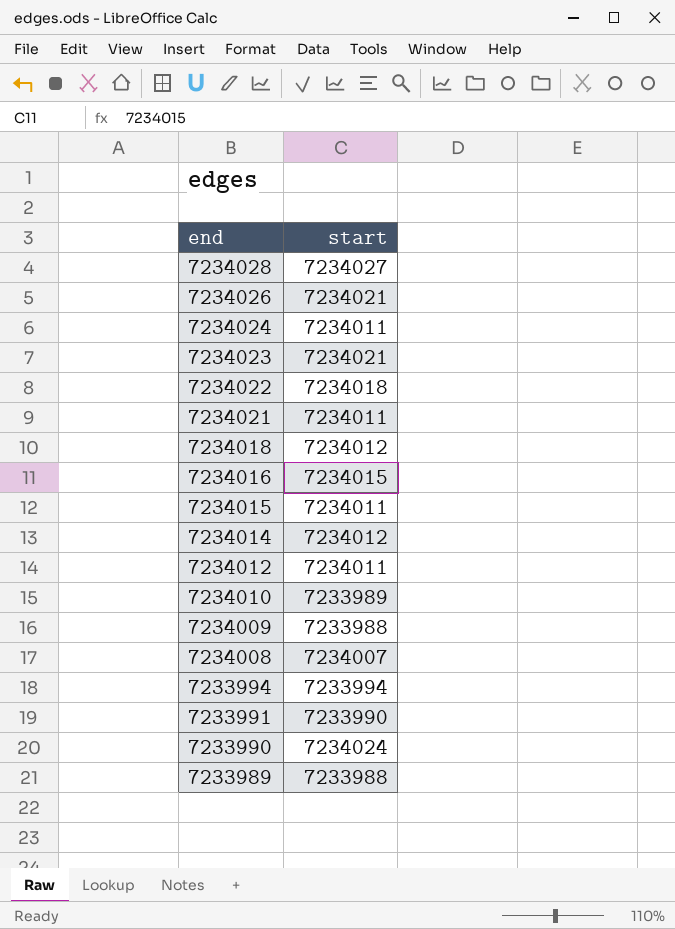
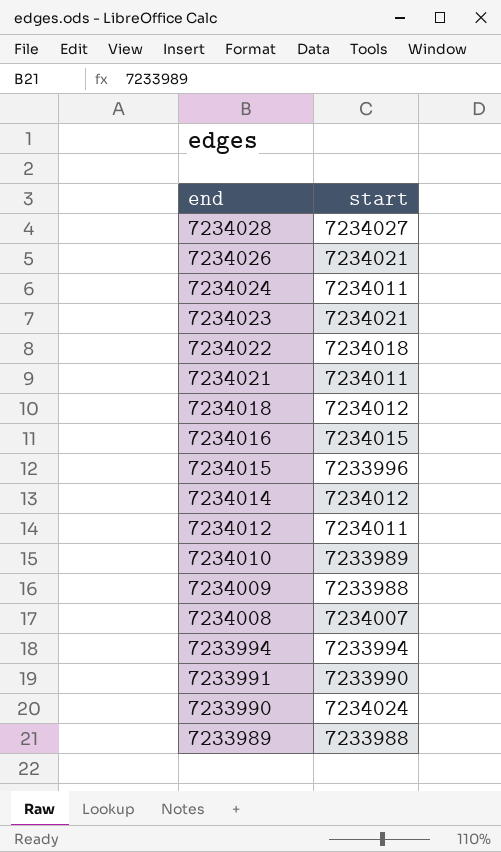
7234015 | start: 7234011 -> 7233996

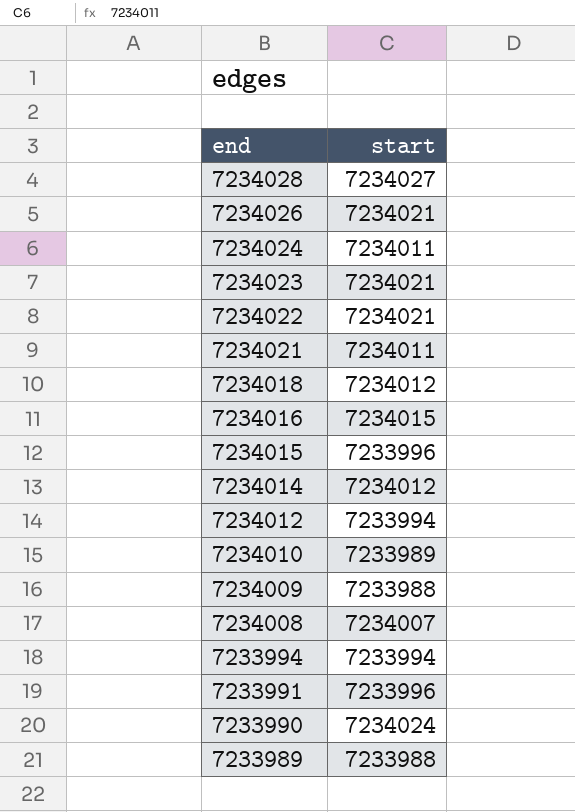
7234022 | start: 7234018 -> 7234021
7234012 | start: 7234011 -> 7233994
7233991 | start: 7233990 -> 7233996

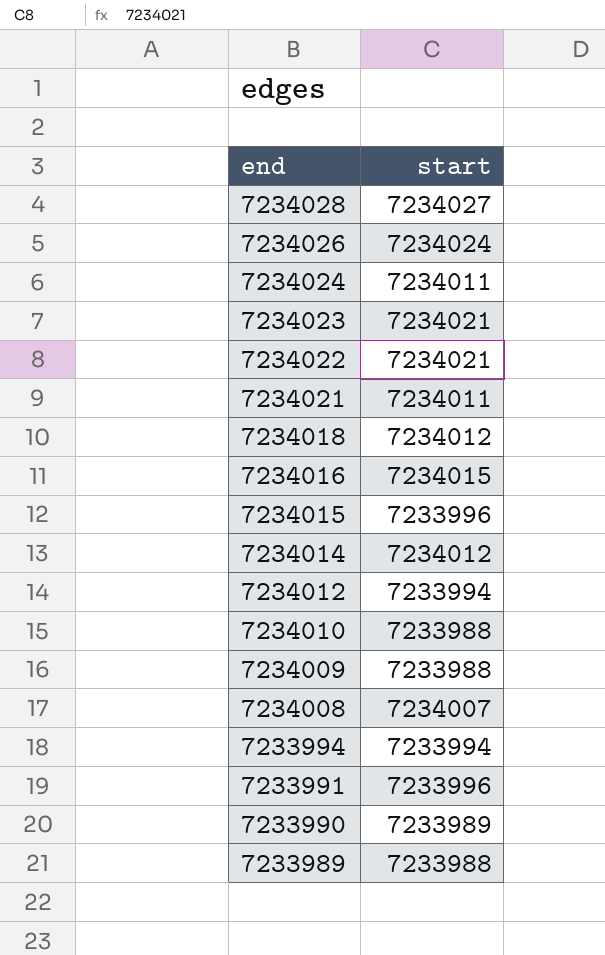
7234026 | start: 7234021 -> 7234024
7234010 | start: 7233989 -> 7233988
7233990 | start: 7234024 -> 7233989

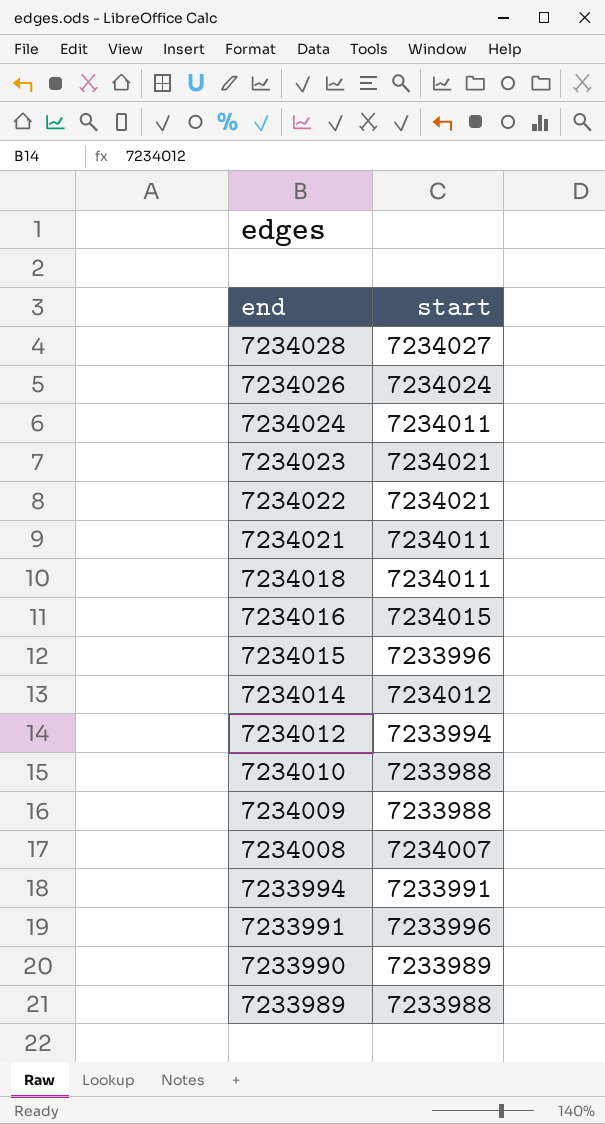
7234018 | start: 7234012 -> 7234011
7233994 | start: 7233994 -> 7233991

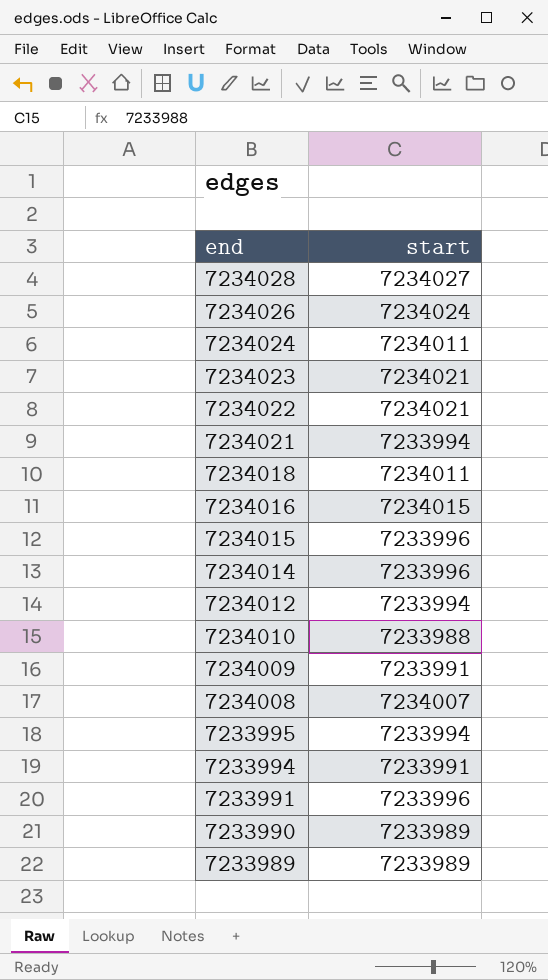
7234021 | start: 7234011 -> 7233994
7234014 | start: 7234012 -> 7233996
7234009 | start: 7233988 -> 7233991
row 7233995: none -> 7233994
7233989 | start: 7233988 -> 7233989

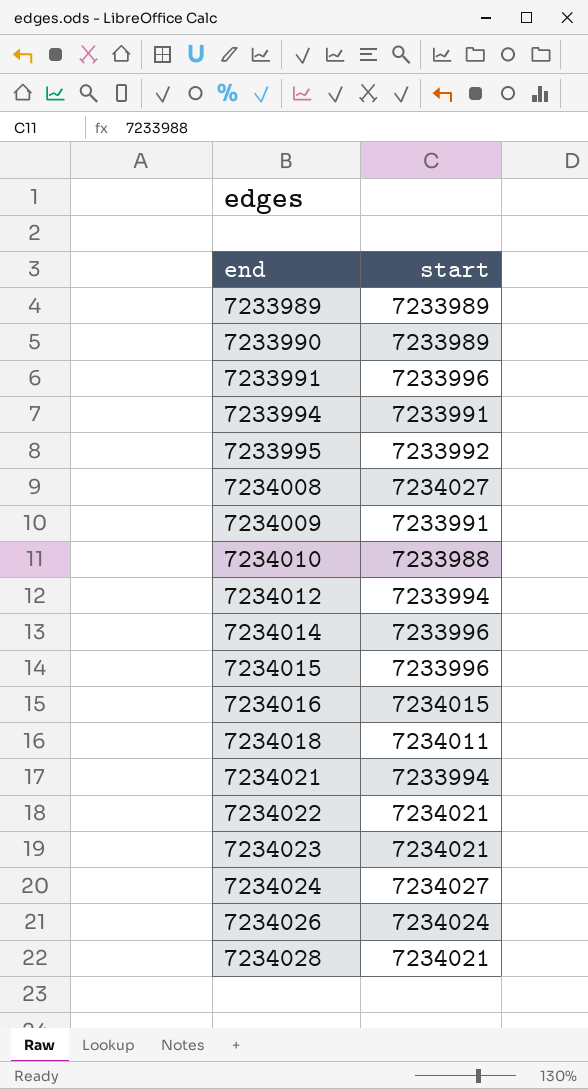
row order: end descending -> end ascending
7233995 | start: 7233994 -> 7233992
7234008 | start: 7234007 -> 7234027
7234024 | start: 7234011 -> 7234027
7234028 | start: 7234027 -> 7234021

